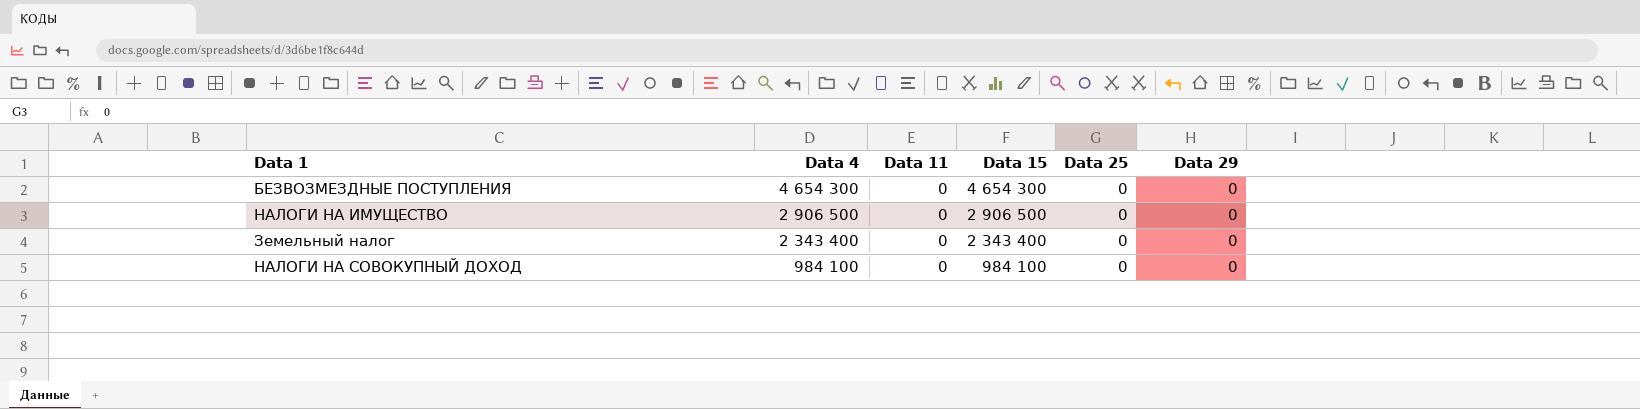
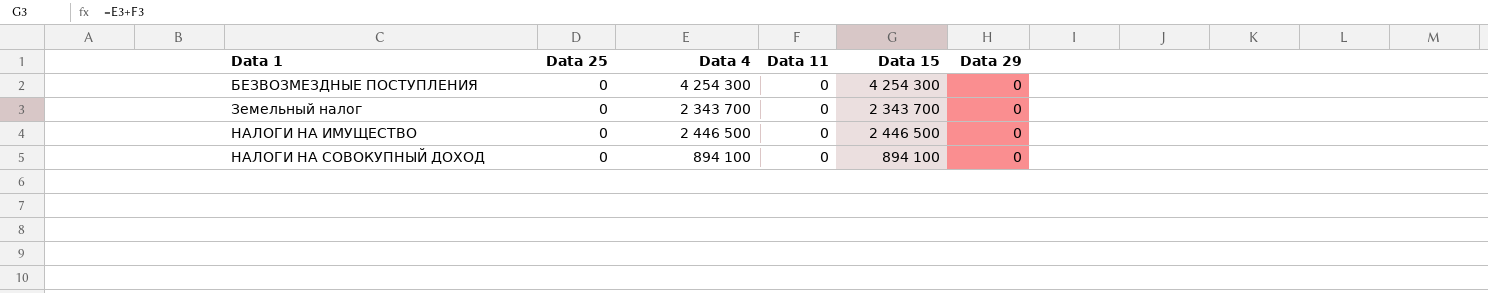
row order: Data 4 descending -> Data 1 ascending
column Data 25 | position: 5 -> 2
БЕЗВОЗМЕЗДНЫЕ ПОСТУПЛЕНИЯ | Data 4: 4 654 300 -> 4 254 300
БЕЗВОЗМЕЗДНЫЕ ПОСТУПЛЕНИЯ | Data 15: 4 654 300 -> 4 254 300
Земельный налог | Data 4: 2 343 400 -> 2 343 700
Земельный налог | Data 15: 2 343 400 -> 2 343 700
НАЛОГИ НА ИМУЩЕСТВО | Data 4: 2 906 500 -> 2 446 500
НАЛОГИ НА ИМУЩЕСТВО | Data 15: 2 906 500 -> 2 446 500
НАЛОГИ НА СОВОКУПНЫЙ ДОХОД | Data 4: 984 100 -> 894 100
НАЛОГИ НА СОВОКУПНЫЙ ДОХОД | Data 15: 984 100 -> 894 100

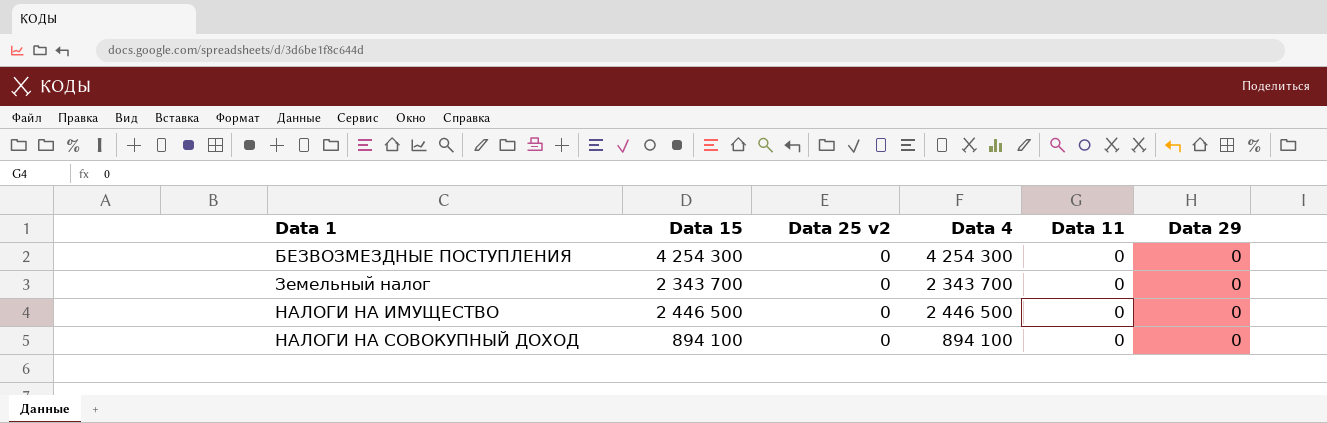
column Data 15 | position: 5 -> 2
column name: Data 25 -> Data 25 v2

